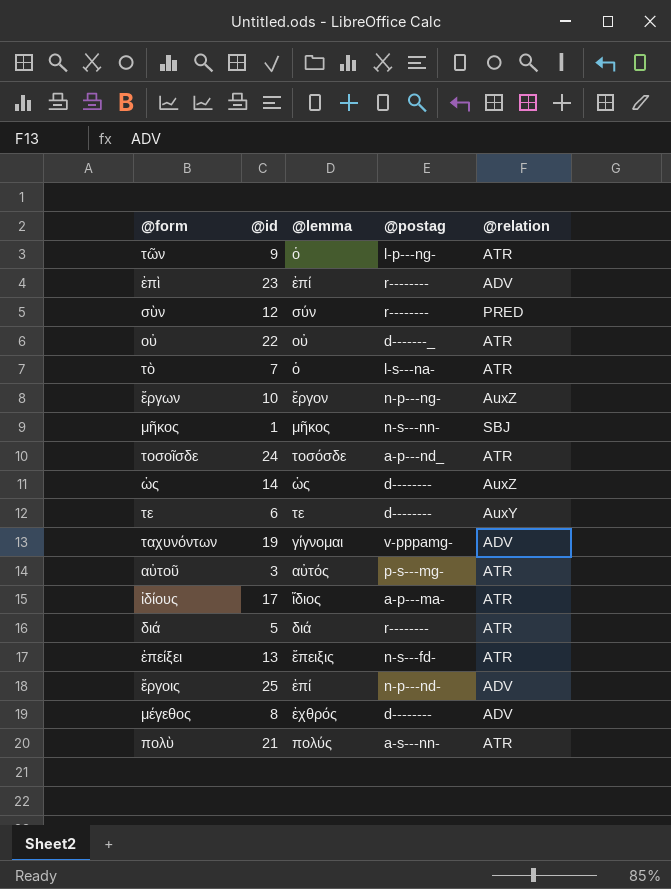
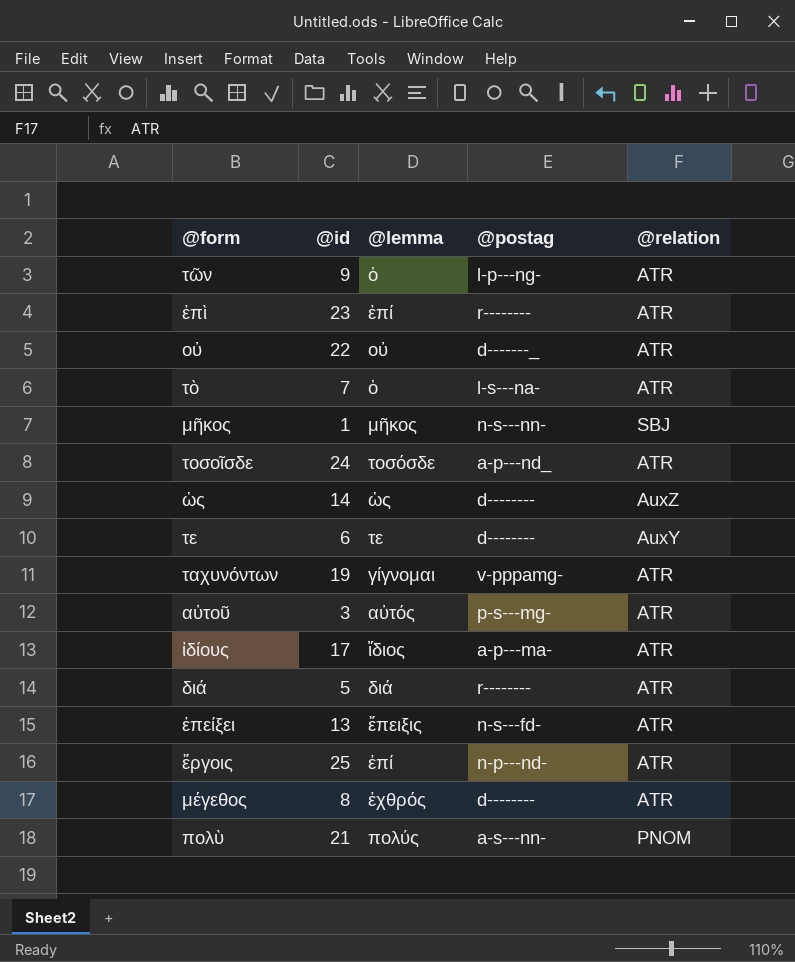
row σὺν: 12 | σύν | r-------- | PRED -> none
row ἔργων: 10 | ἔργον | n-p---ng- | AuxZ -> none
ἐπὶ | @relation: ADV -> ATR
ταχυνόντων | @relation: ADV -> ATR
ἔργοις | @relation: ADV -> ATR
μέγεθος | @relation: ADV -> ATR
πολὺ | @relation: ATR -> PNOM

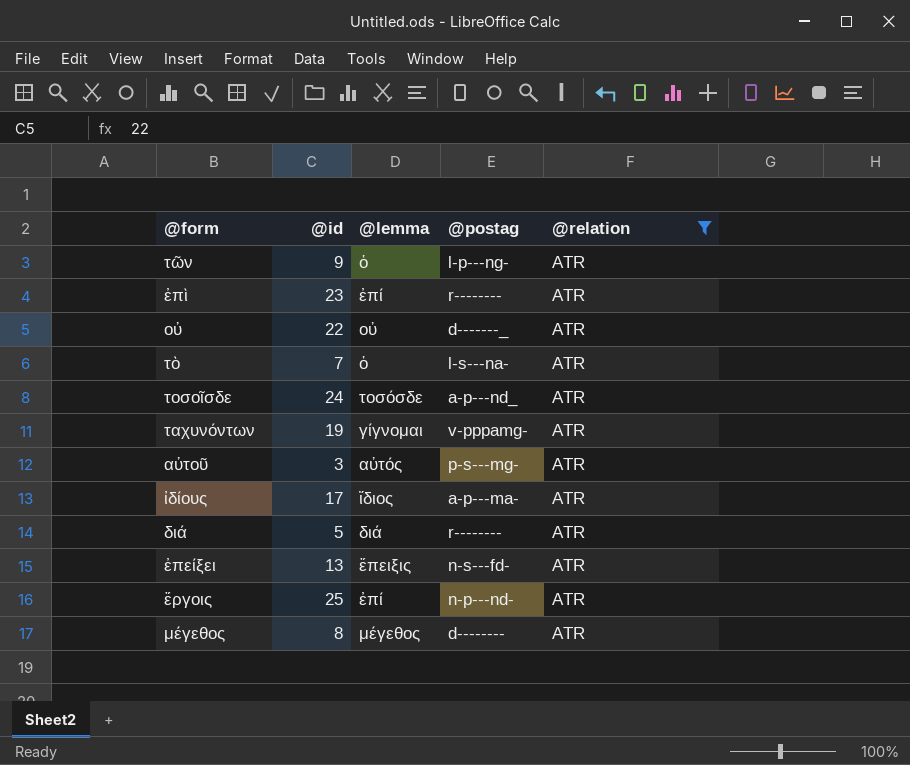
filter: none -> @relation = ATR
μέγεθος | @lemma: ἐχθρός -> μέγεθος

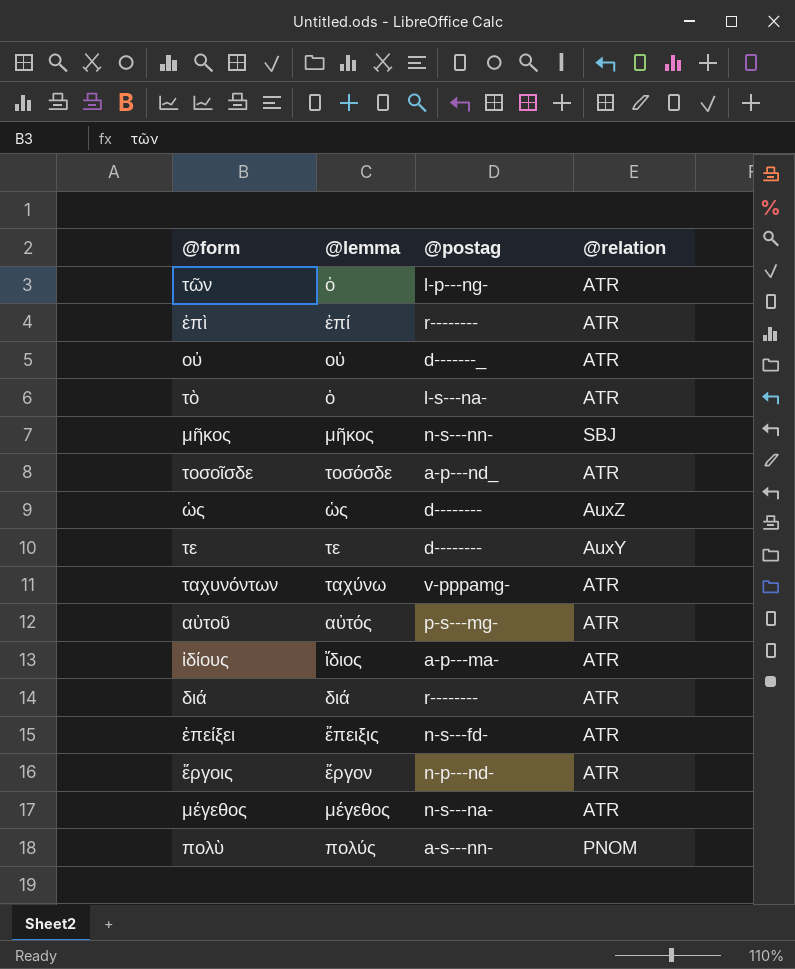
filter: @relation = ATR -> none
column @id | position: 2 -> none
ταχυνόντων | @lemma: γίγνομαι -> ταχύνω
ἔργοις | @lemma: ἐπί -> ἔργον
μέγεθος | @postag: d-------- -> n-s---na-

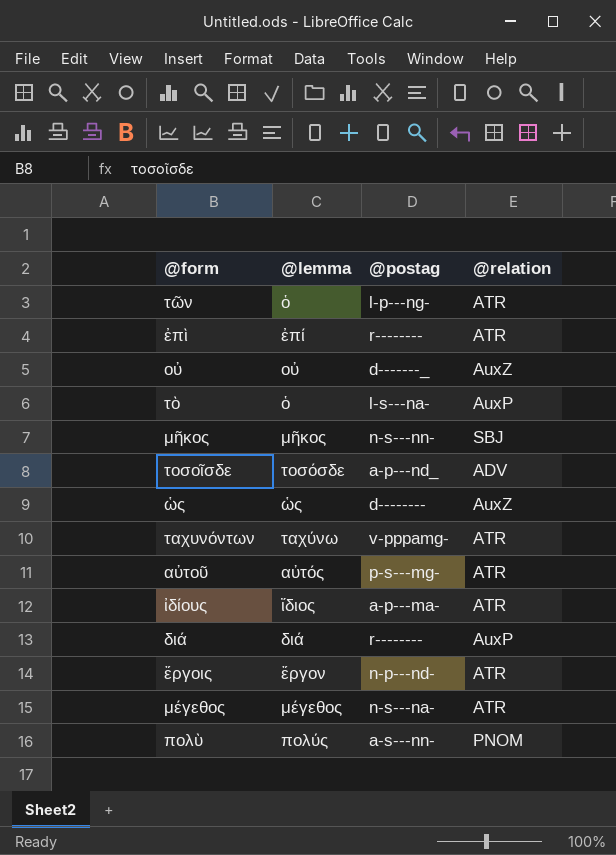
row τε: τε | d-------- | AuxY -> none
row ἐπείξει: ἔπειξις | n-s---fd- | ATR -> none
οὐ | @relation: ATR -> AuxZ
τὸ | @relation: ATR -> AuxP
τοσοῖσδε | @relation: ATR -> ADV
διά | @relation: ATR -> AuxP

